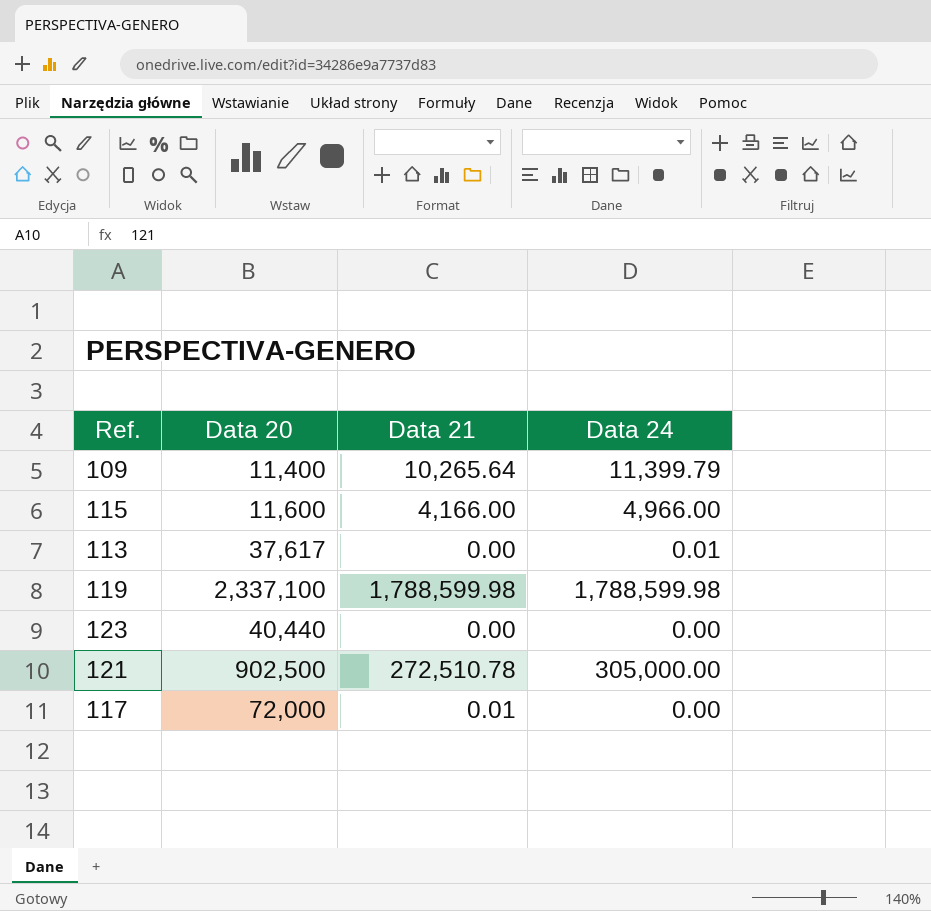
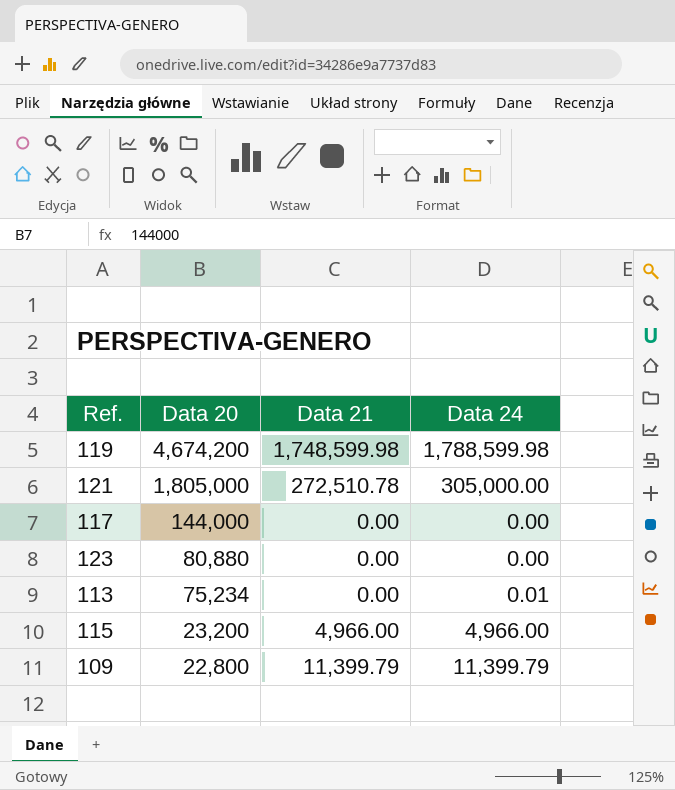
row order: none -> Data 20 descending
119 | Data 20: 2,337,100 -> 4,674,200
119 | Data 21: 1,788,599.98 -> 1,748,599.98
121 | Data 20: 902,500 -> 1,805,000
117 | Data 20: 72,000 -> 144,000
117 | Data 21: 0.01 -> 0.00
123 | Data 20: 40,440 -> 80,880
113 | Data 20: 37,617 -> 75,234
115 | Data 20: 11,600 -> 23,200
115 | Data 21: 4,166.00 -> 4,966.00
109 | Data 20: 11,400 -> 22,800
109 | Data 21: 10,265.64 -> 11,399.79

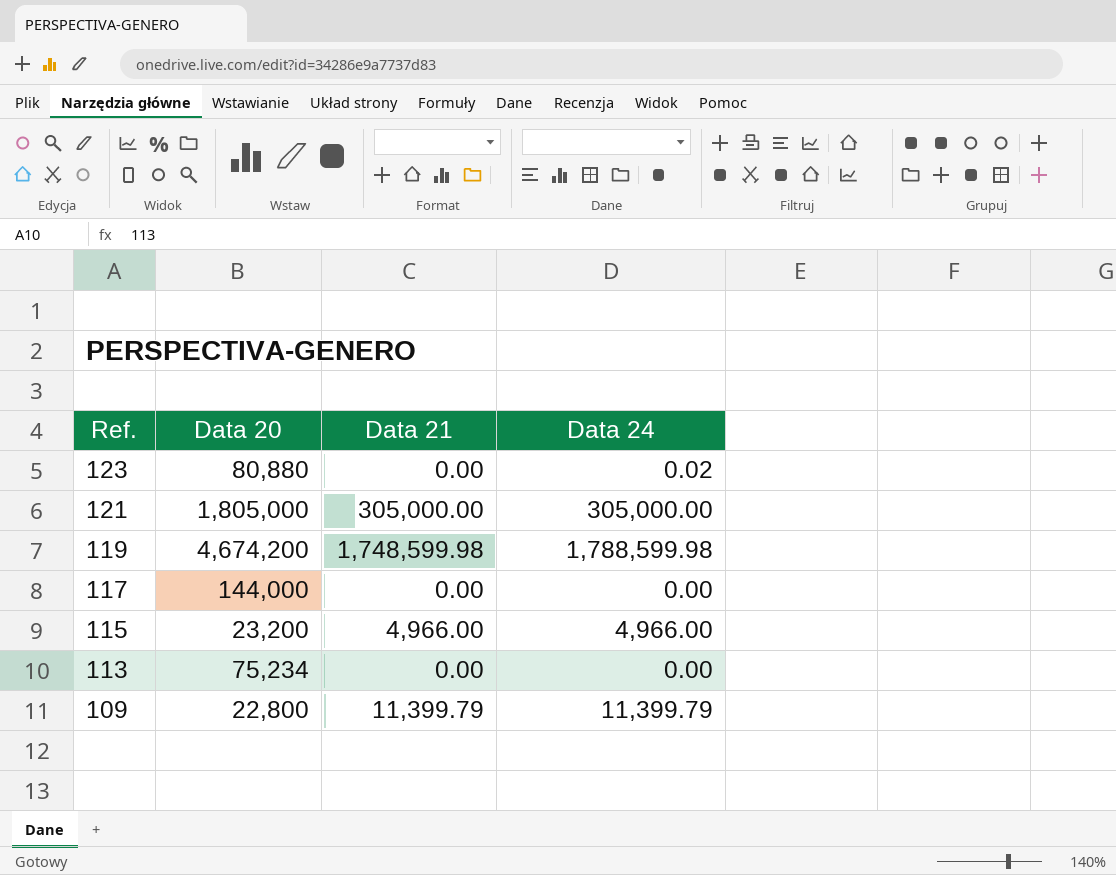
row order: Data 20 descending -> Ref. descending
123 | Data 24: 0.00 -> 0.02
121 | Data 21: 272,510.78 -> 305,000.00
113 | Data 24: 0.01 -> 0.00

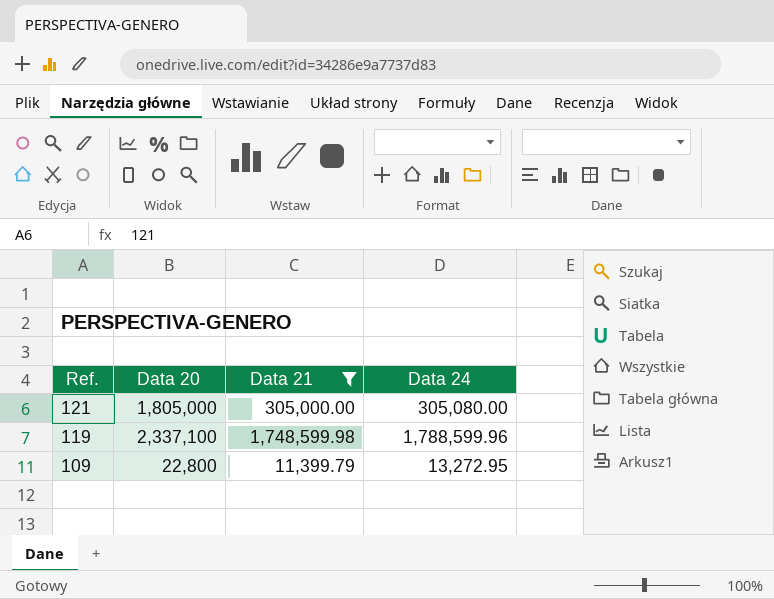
filter: none -> Data 21 >= 11,399.79
121 | Data 24: 305,000.00 -> 305,080.00
119 | Data 20: 4,674,200 -> 2,337,100
119 | Data 24: 1,788,599.98 -> 1,788,599.96
109 | Data 24: 11,399.79 -> 13,272.95

